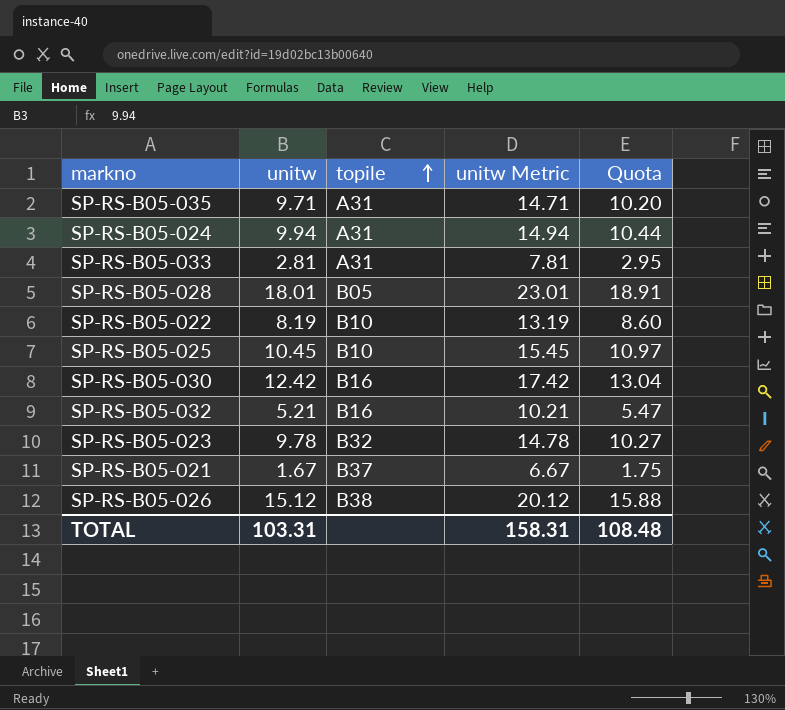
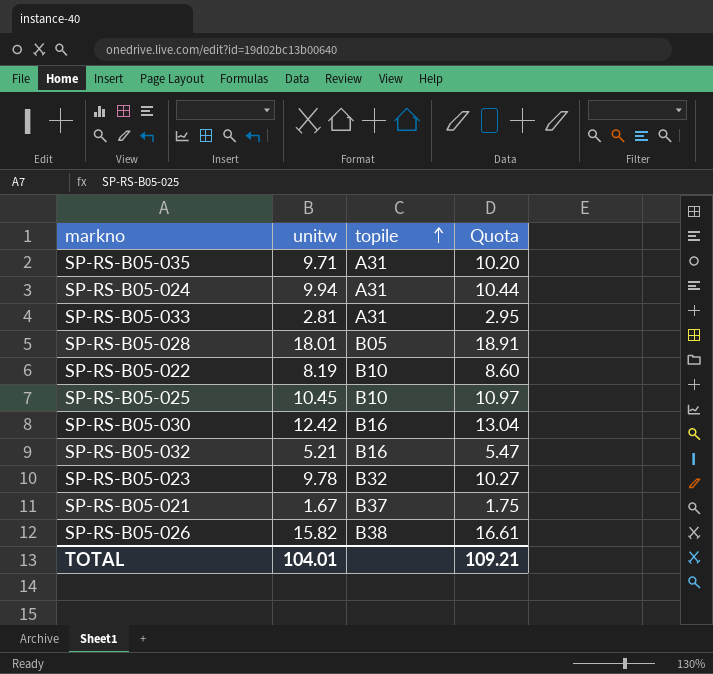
column unitw Metric | formula: [unitw] + 5 -> none
SP-RS-B05-026 | unitw: 15.12 -> 15.82
SP-RS-B05-026 | Quota: 15.88 -> 16.61
TOTAL | unitw: 103.31 -> 104.01
TOTAL | Quota: 108.48 -> 109.21

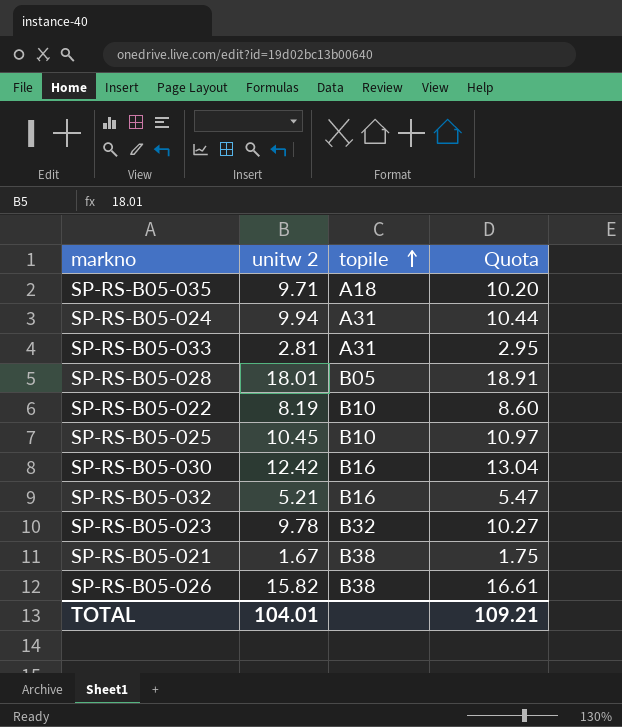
column name: unitw -> unitw 2
SP-RS-B05-035 | topile: A31 -> A18
SP-RS-B05-021 | topile: B37 -> B38

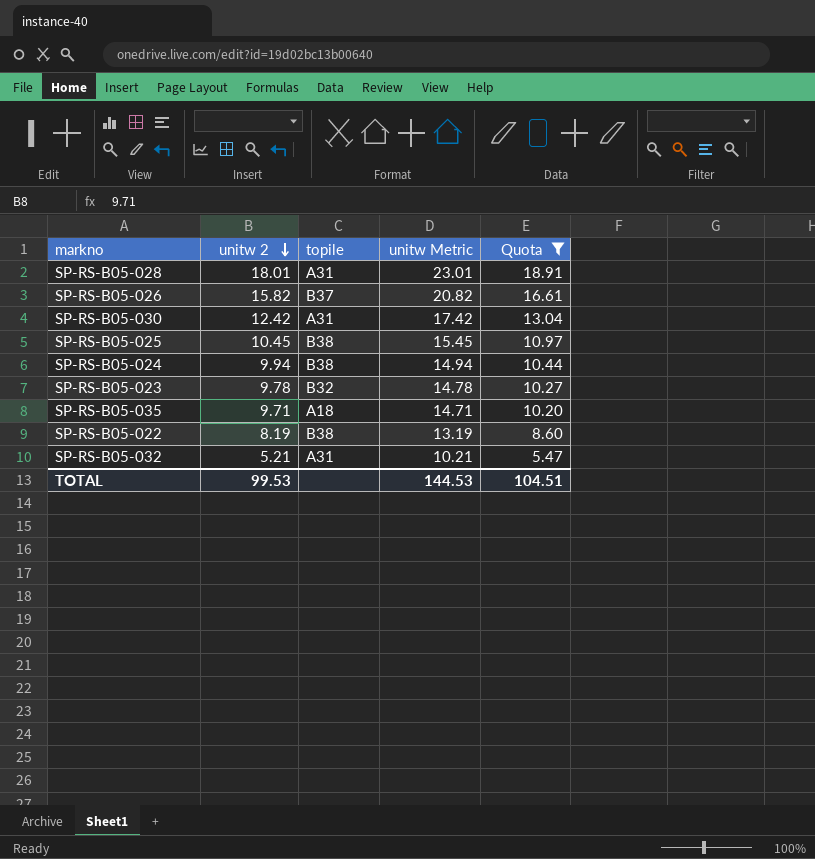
filter: none -> Quota >= 5.47
row order: topile ascending -> unitw 2 descending
column unitw Metric | formula: none -> [unitw 2] + 5
SP-RS-B05-028 | topile: B05 -> A31
SP-RS-B05-026 | topile: B38 -> B37
SP-RS-B05-030 | topile: B16 -> A31
SP-RS-B05-025 | topile: B10 -> B38
SP-RS-B05-024 | topile: A31 -> B38
SP-RS-B05-022 | topile: B10 -> B38
SP-RS-B05-032 | topile: B16 -> A31
TOTAL | unitw 2: 104.01 -> 99.53
TOTAL | Quota: 109.21 -> 104.51

